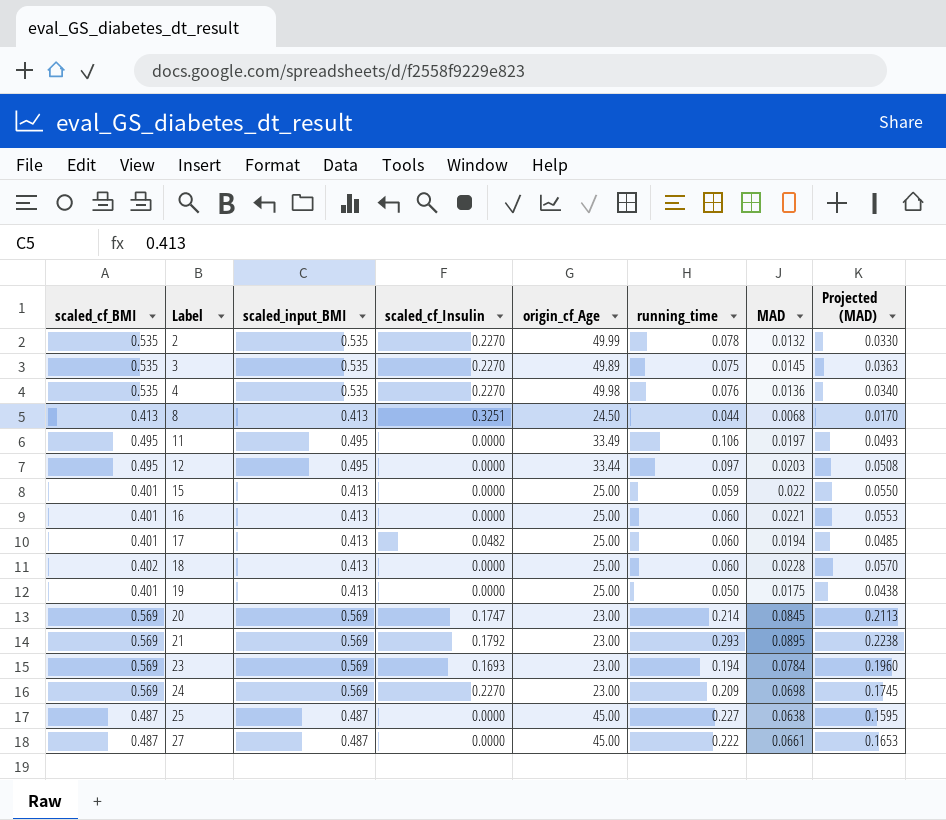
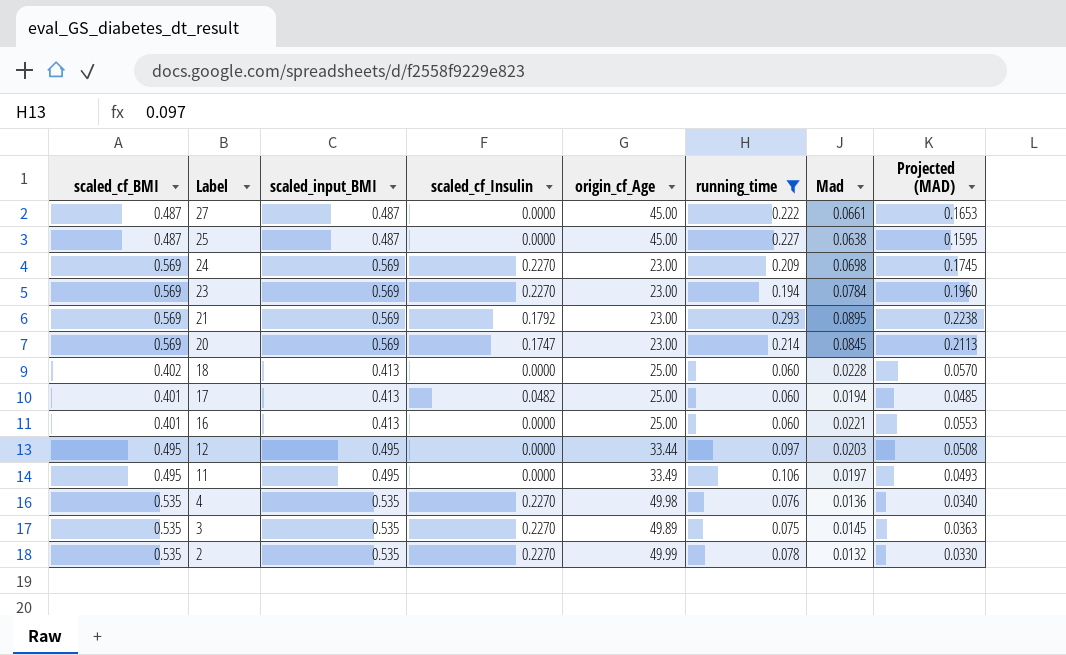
filter: none -> running_time >= 0.060
row order: Label ascending -> Label descending
column name: MAD -> Mad
23 | scaled_cf_Insulin: 0.1693 -> 0.2270

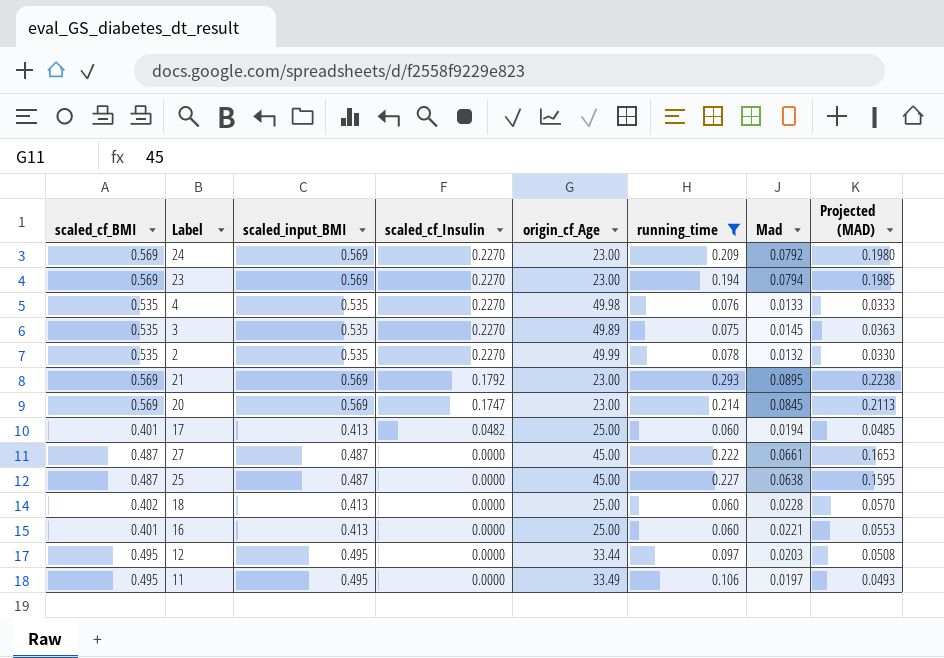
row order: Label descending -> scaled_cf_Insulin descending
24 | Mad: 0.0698 -> 0.0792
24 | Projected (MAD): 0.1745 -> 0.1980
23 | Mad: 0.0784 -> 0.0794
23 | Projected (MAD): 0.1960 -> 0.1985
4 | Mad: 0.0136 -> 0.0133
4 | Projected (MAD): 0.0340 -> 0.0333

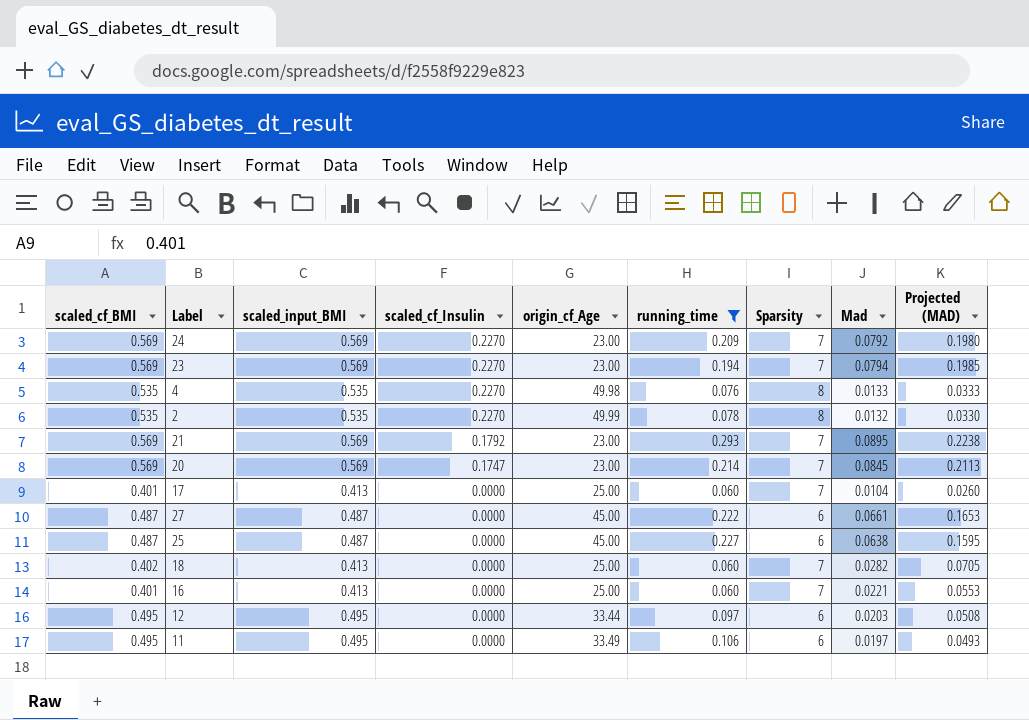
column Sparsity | position: none -> 7
row 3: 0.535 | 0.535 | 0.2270 | 49.89 | 0.075 | 0.0145 | 0.0363 -> none
17 | scaled_cf_Insulin: 0.0482 -> 0.0000
17 | Mad: 0.0194 -> 0.0104
17 | Projected (MAD): 0.0485 -> 0.0260
18 | Mad: 0.0228 -> 0.0282
18 | Projected (MAD): 0.0570 -> 0.0705

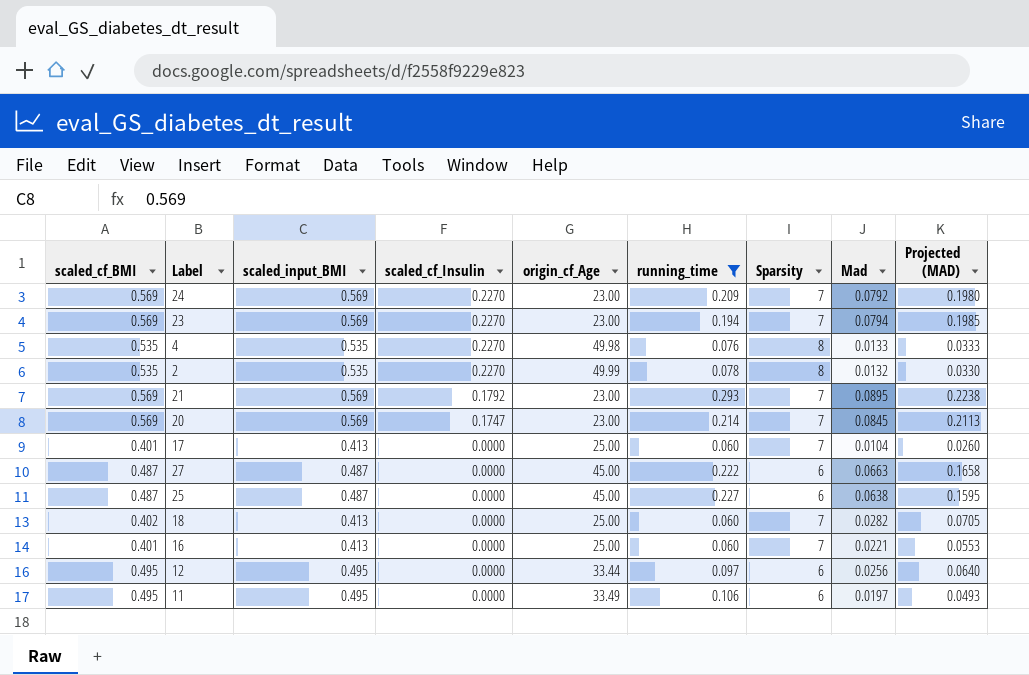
27 | Mad: 0.0661 -> 0.0663
27 | Projected (MAD): 0.1653 -> 0.1658
12 | Mad: 0.0203 -> 0.0256
12 | Projected (MAD): 0.0508 -> 0.0640

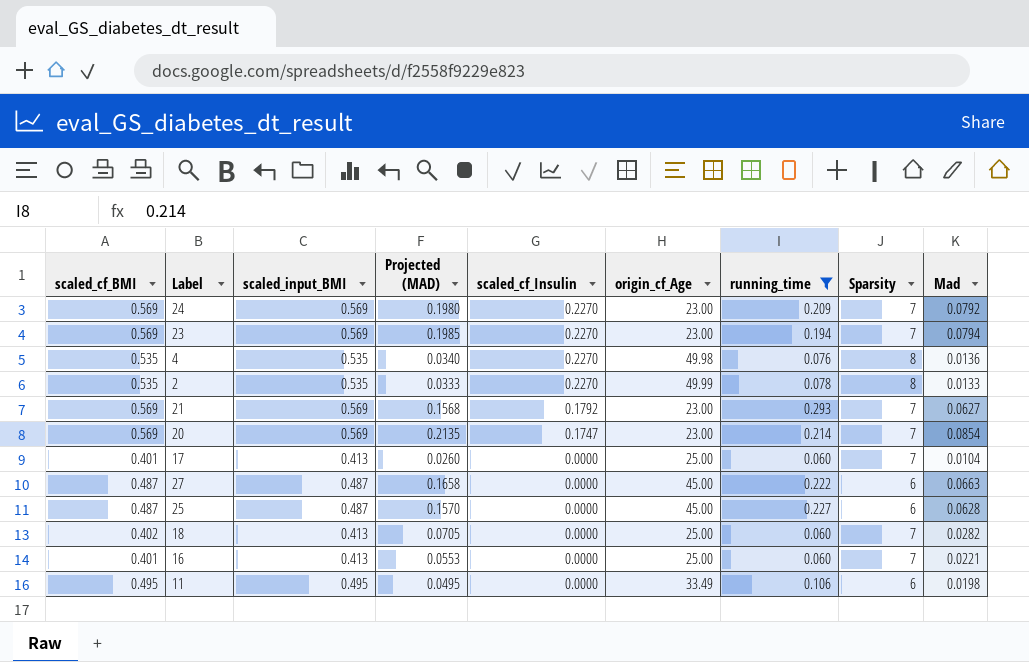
column Projected (MAD) | position: 9 -> 4
row 12: 0.495 | 0.495 | 0.0000 | 33.44 | 0.097 | 6 | 0.0256 | 0.0640 -> none
4 | Projected (MAD): 0.0333 -> 0.0340
4 | Mad: 0.0133 -> 0.0136
2 | Projected (MAD): 0.0330 -> 0.0333
2 | Mad: 0.0132 -> 0.0133
21 | Projected (MAD): 0.2238 -> 0.1568
21 | Mad: 0.0895 -> 0.0627
20 | Projected (MAD): 0.2113 -> 0.2135
20 | Mad: 0.0845 -> 0.0854
25 | Projected (MAD): 0.1595 -> 0.1570
25 | Mad: 0.0638 -> 0.0628
11 | Projected (MAD): 0.0493 -> 0.0495
11 | Mad: 0.0197 -> 0.0198

